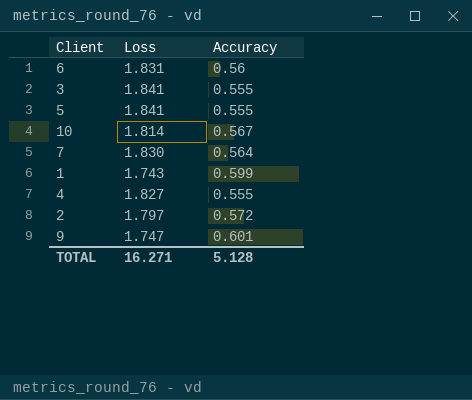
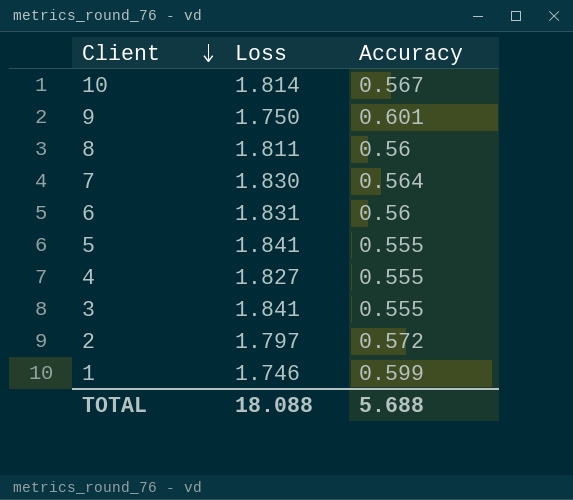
row order: none -> Client descending
9 | Loss: 1.747 -> 1.750
row 8: none -> 1.811 | 0.56
1 | Loss: 1.743 -> 1.746
TOTAL | Loss: 16.271 -> 18.088
TOTAL | Accuracy: 5.128 -> 5.688

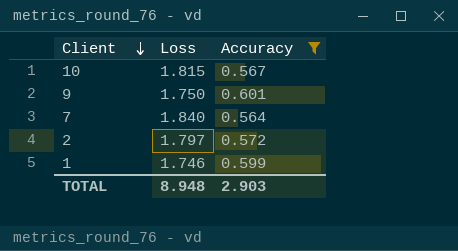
filter: none -> Accuracy >= 0.564
10 | Loss: 1.814 -> 1.815
7 | Loss: 1.830 -> 1.840
TOTAL | Loss: 18.088 -> 8.948
TOTAL | Accuracy: 5.688 -> 2.903

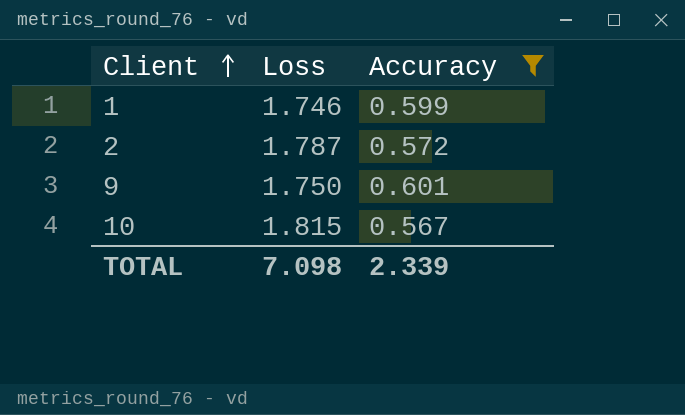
row order: Client descending -> Client ascending
row 7: 1.840 | 0.564 -> none
2 | Loss: 1.797 -> 1.787
TOTAL | Loss: 8.948 -> 7.098
TOTAL | Accuracy: 2.903 -> 2.339

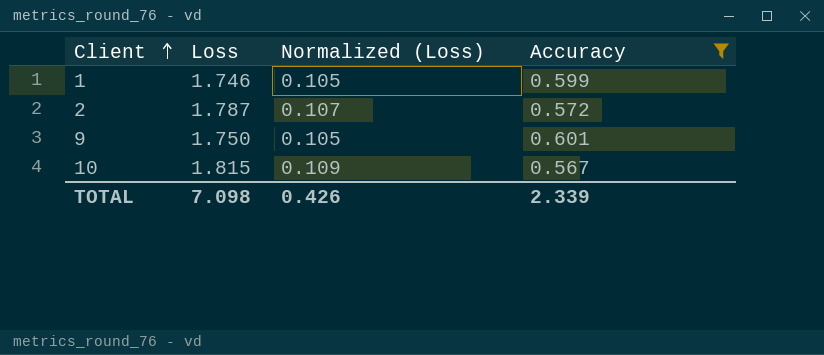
column Normalized (Loss) | formula: none -> [Loss] * 0.06

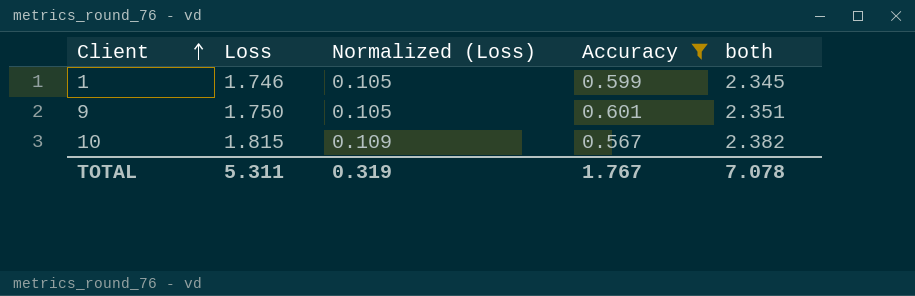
column both | formula: none -> [Loss] + [Accuracy]
row 2: 1.787 | 0.107 | 0.572 -> none
TOTAL | Loss: 7.098 -> 5.311
TOTAL | Normalized (Loss): 0.426 -> 0.319
TOTAL | Accuracy: 2.339 -> 1.767

